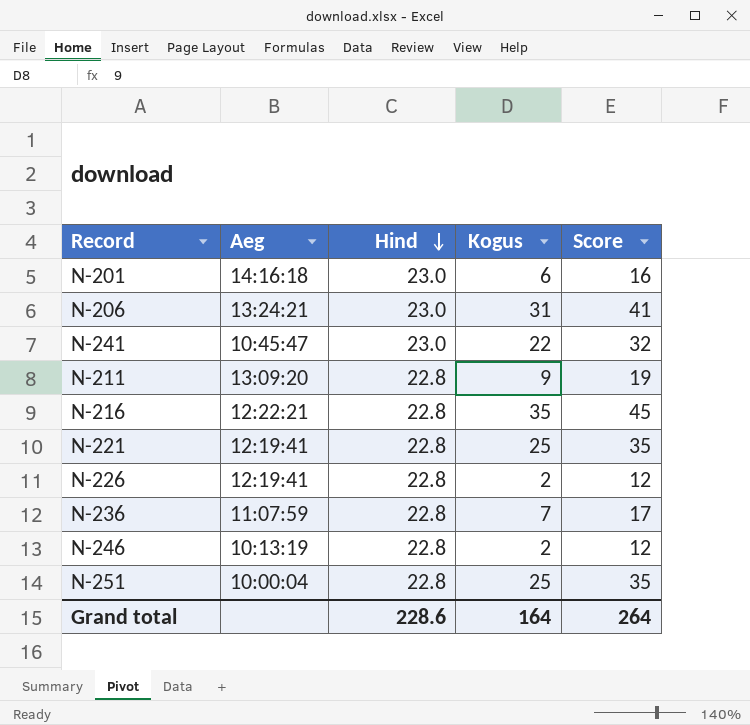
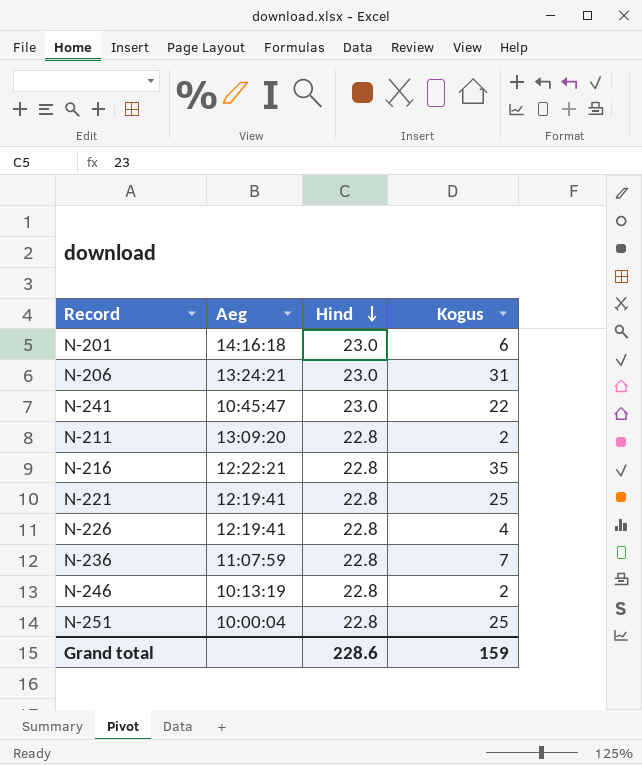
column Score | formula: [Kogus] + 10 -> none
N-211 | Kogus: 9 -> 2
N-226 | Kogus: 2 -> 4
Grand total | Kogus: 164 -> 159

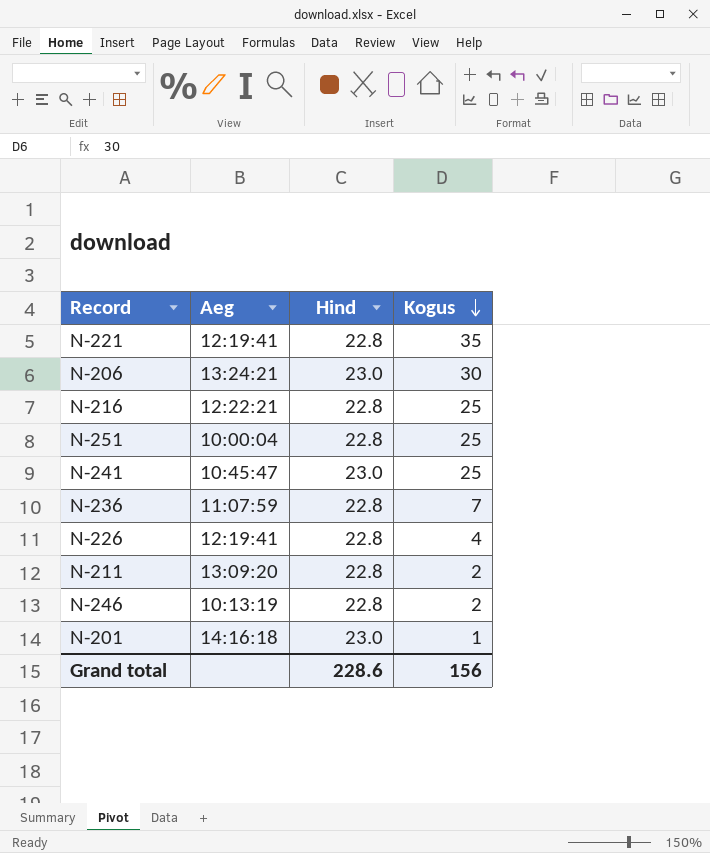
row order: Hind descending -> Kogus descending
N-221 | Kogus: 25 -> 35
N-206 | Kogus: 31 -> 30
N-216 | Kogus: 35 -> 25
N-241 | Kogus: 22 -> 25
N-201 | Kogus: 6 -> 1
Grand total | Kogus: 159 -> 156

